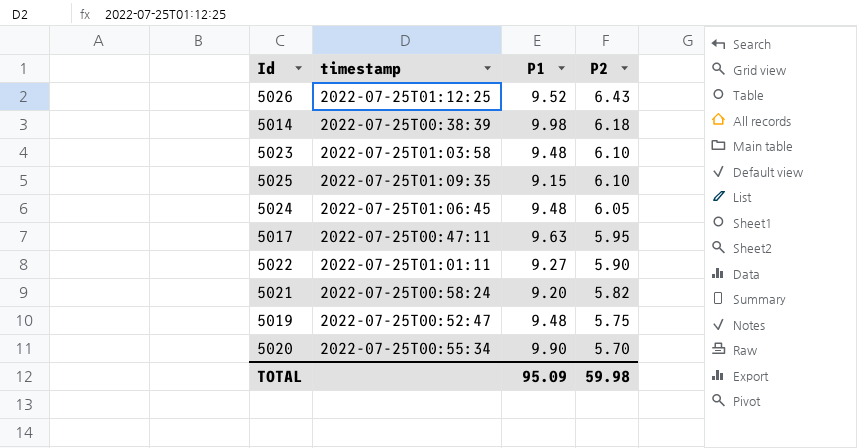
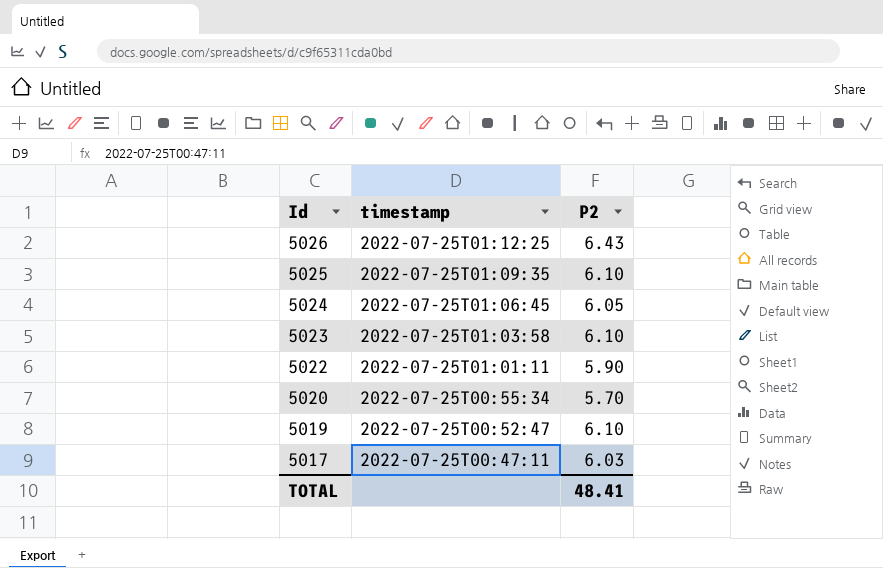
row order: P2 descending -> Id descending
column P1 | position: 3 -> none
row 5014: 2022-07-25T00:38:39 | 9.98 | 6.18 -> none
row 5021: 2022-07-25T00:58:24 | 9.20 | 5.82 -> none
5019 | P2: 5.75 -> 6.10
5017 | P2: 5.95 -> 6.03
TOTAL | P2: 59.98 -> 48.41

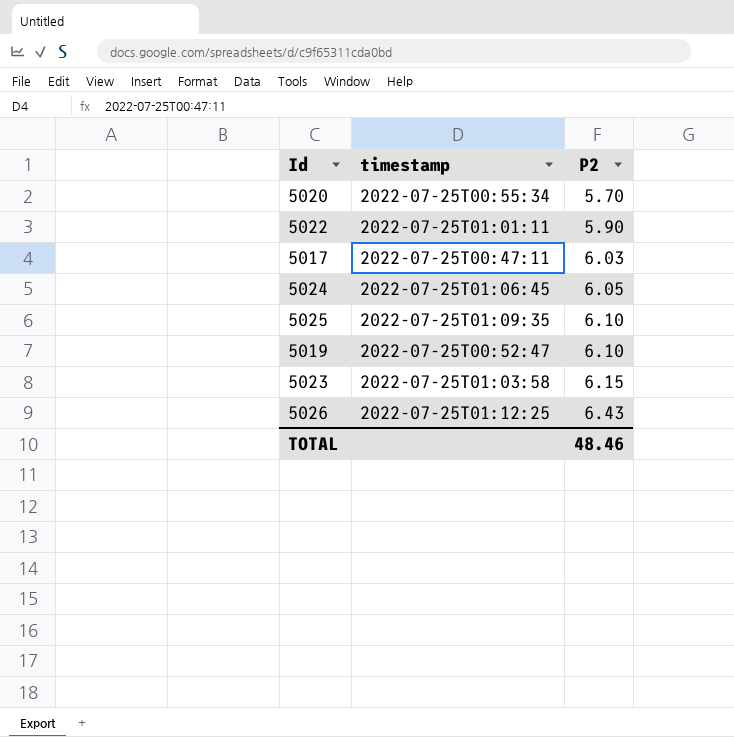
row order: Id descending -> P2 ascending
5023 | P2: 6.10 -> 6.15
TOTAL | P2: 48.41 -> 48.46

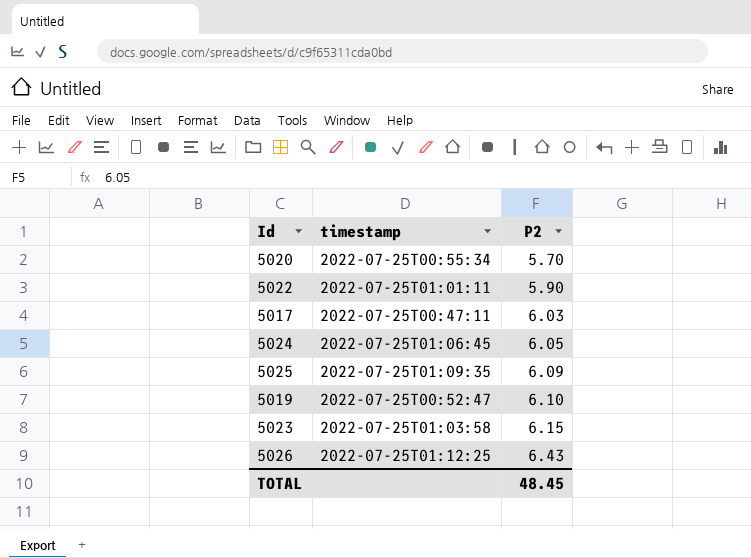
5025 | P2: 6.10 -> 6.09
TOTAL | P2: 48.46 -> 48.45

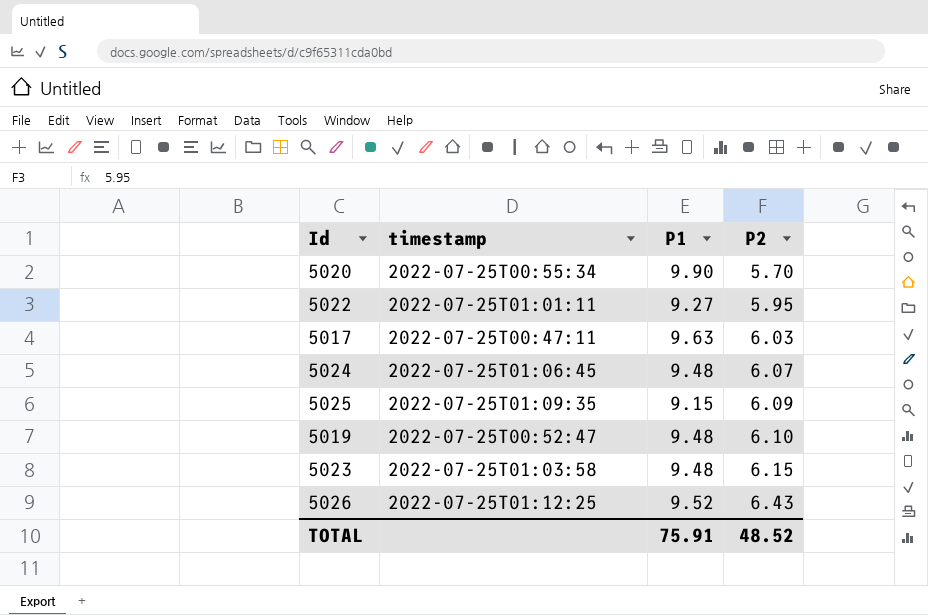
column P1 | position: none -> 3
5022 | P2: 5.90 -> 5.95
5024 | P2: 6.05 -> 6.07
TOTAL | P2: 48.45 -> 48.52

